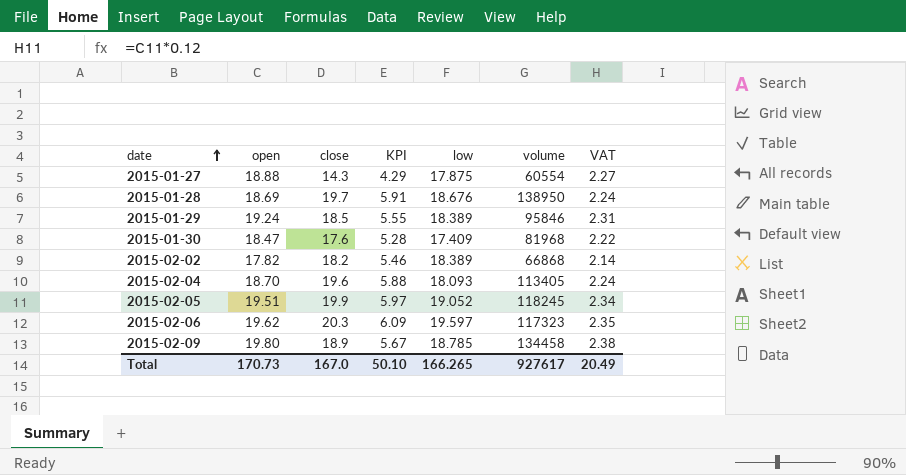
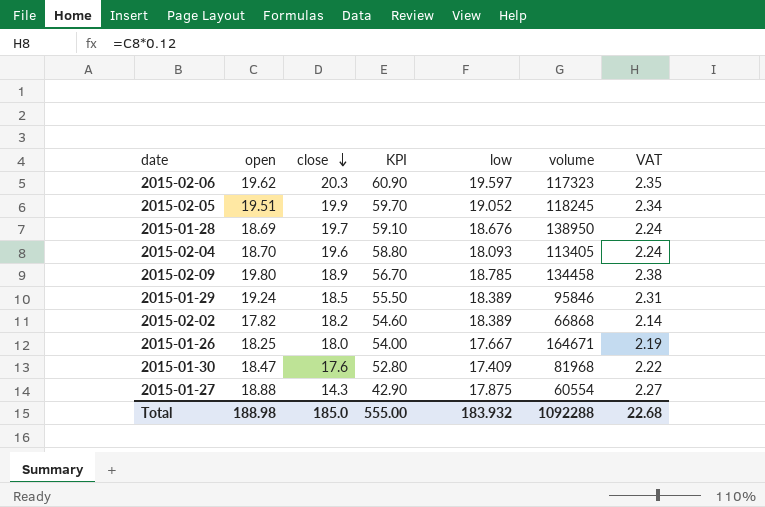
row order: date ascending -> close descending
column KPI | formula: [close] * 0.3 -> [close] * 3
row 2015-01-26: none -> 18.25 | 18.0 | 54.00 | 17.667 | 164671 | 2.19
Total | open: 170.73 -> 188.98
Total | close: 167.0 -> 185.0
Total | KPI: 50.10 -> 555.00
Total | low: 166.265 -> 183.932
Total | volume: 927617 -> 1092288
Total | VAT: 20.49 -> 22.68

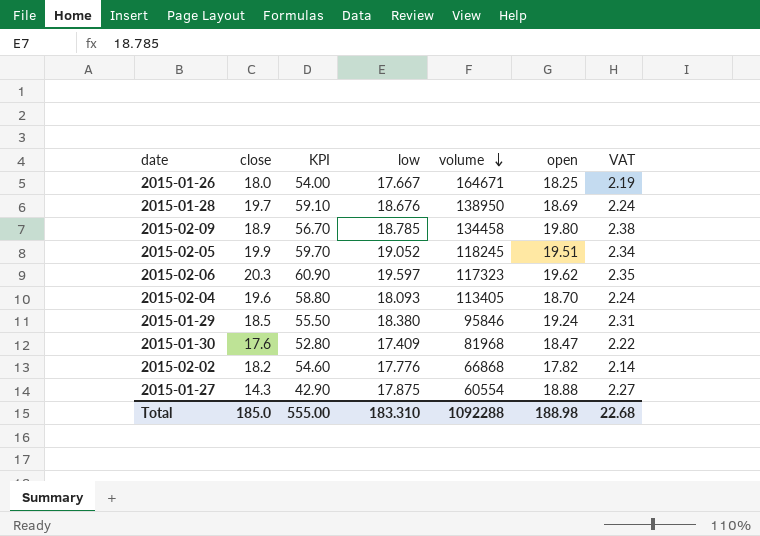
row order: close descending -> volume descending
column open | position: 2 -> 6
2015-01-29 | low: 18.389 -> 18.380
2015-02-02 | low: 18.389 -> 17.776
Total | low: 183.932 -> 183.310

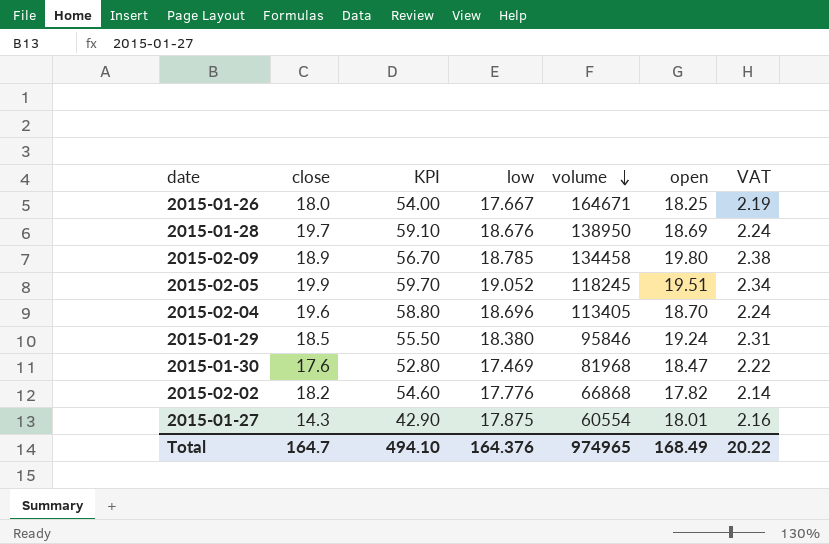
row 2015-02-06: 20.3 | 60.90 | 19.597 | 117323 | 19.62 | 2.35 -> none
2015-02-04 | low: 18.093 -> 18.696
2015-01-30 | low: 17.409 -> 17.469
2015-01-27 | open: 18.88 -> 18.01
2015-01-27 | VAT: 2.27 -> 2.16
Total | close: 185.0 -> 164.7
Total | KPI: 555.00 -> 494.10
Total | low: 183.310 -> 164.376
Total | volume: 1092288 -> 974965
Total | open: 188.98 -> 168.49
Total | VAT: 22.68 -> 20.22

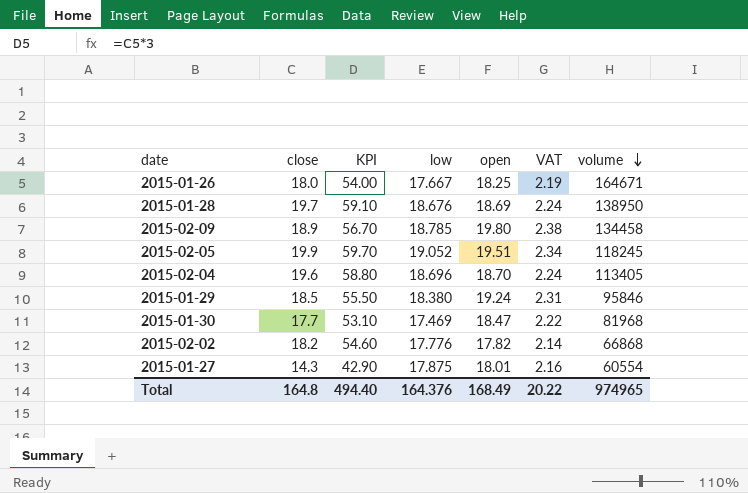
column volume | position: 5 -> 7
2015-01-30 | close: 17.6 -> 17.7
2015-01-30 | KPI: 52.80 -> 53.10
Total | close: 164.7 -> 164.8
Total | KPI: 494.10 -> 494.40

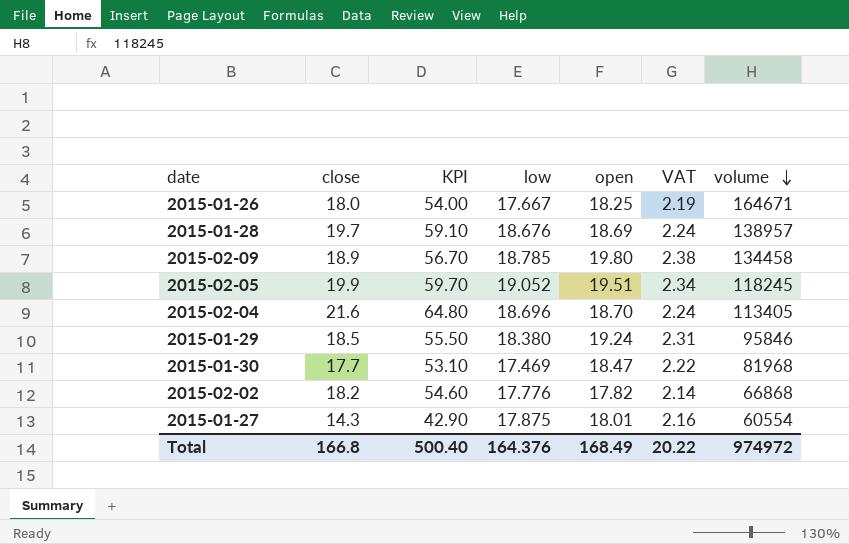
2015-01-28 | volume: 138950 -> 138957
2015-02-04 | close: 19.6 -> 21.6
2015-02-04 | KPI: 58.80 -> 64.80
Total | close: 164.8 -> 166.8
Total | KPI: 494.40 -> 500.40
Total | volume: 974965 -> 974972

